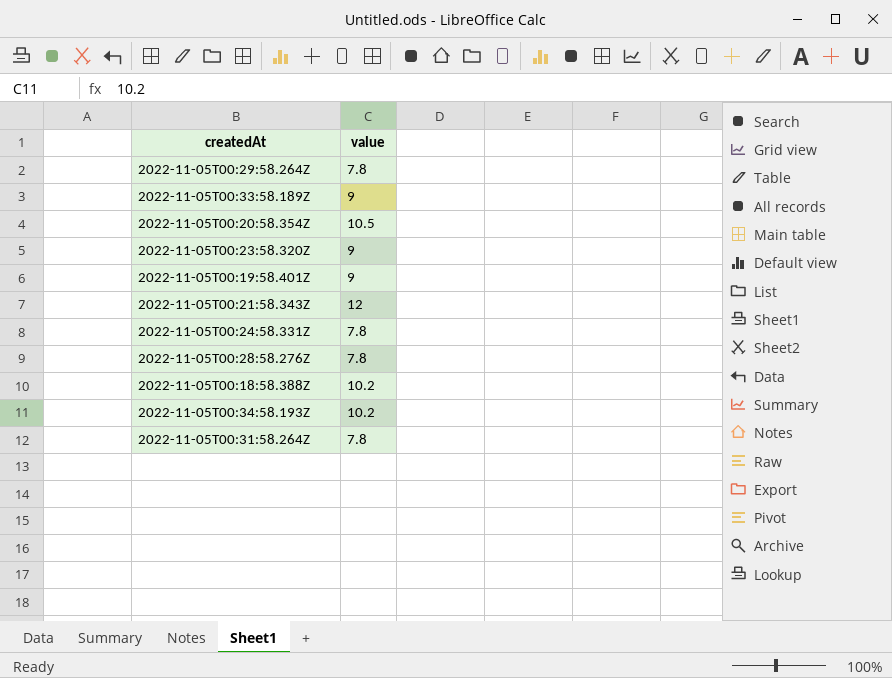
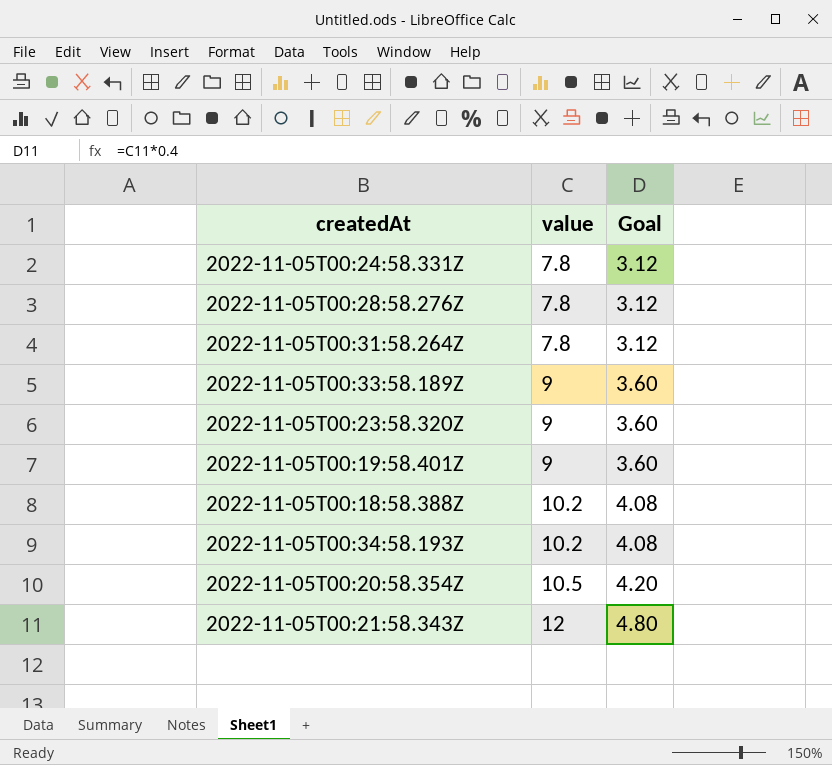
row order: none -> value ascending
column Goal | formula: none -> [value] * 0.4
row 2022-11-05T00:29:58.264Z: 7.8 -> none

